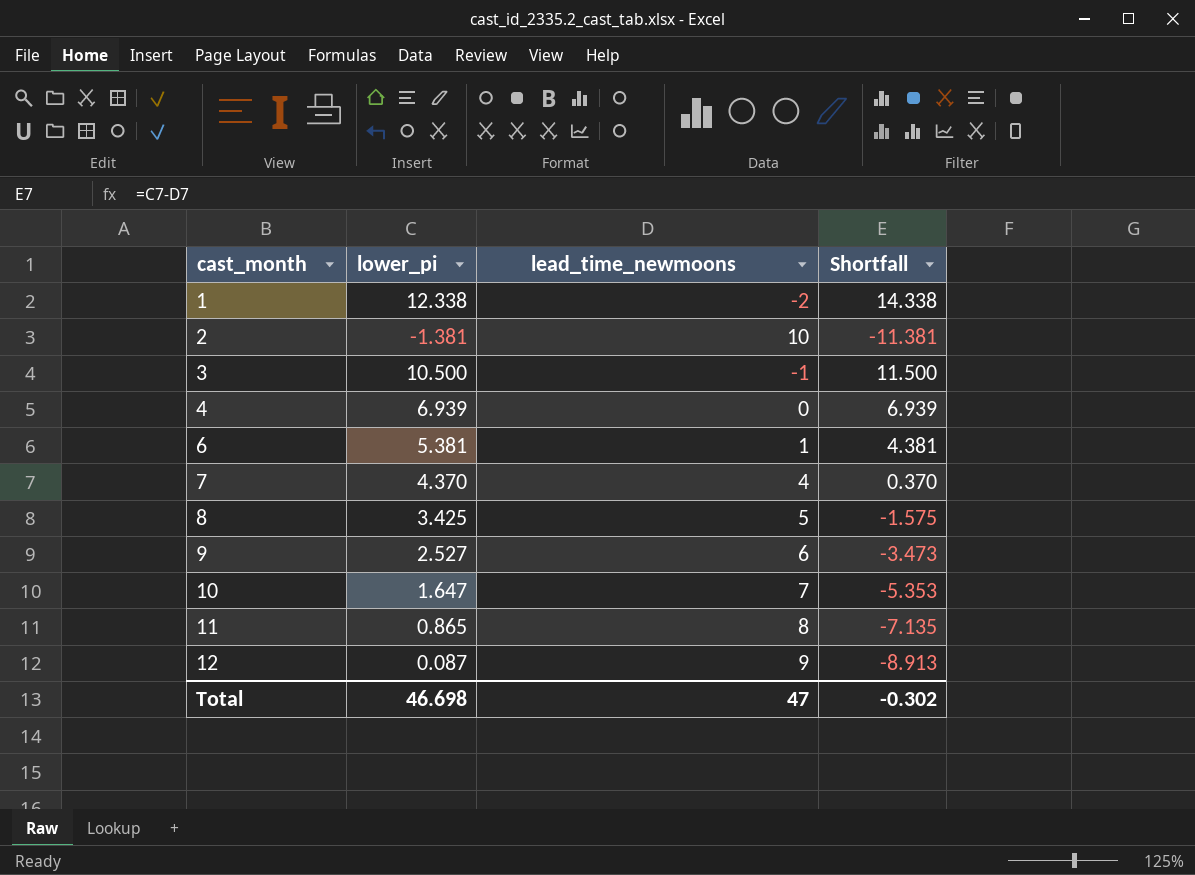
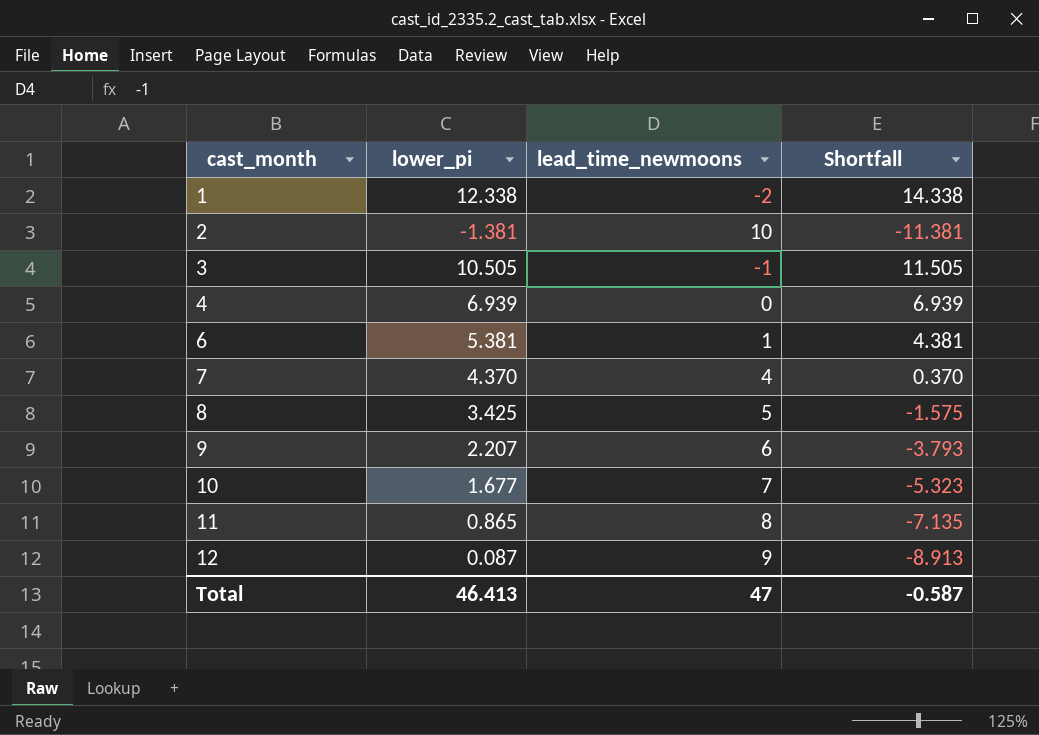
3 | lower_pi: 10.500 -> 10.505
3 | Shortfall: 11.500 -> 11.505
9 | lower_pi: 2.527 -> 2.207
9 | Shortfall: -3.473 -> -3.793
10 | lower_pi: 1.647 -> 1.677
10 | Shortfall: -5.353 -> -5.323
Total | lower_pi: 46.698 -> 46.413
Total | Shortfall: -0.302 -> -0.587

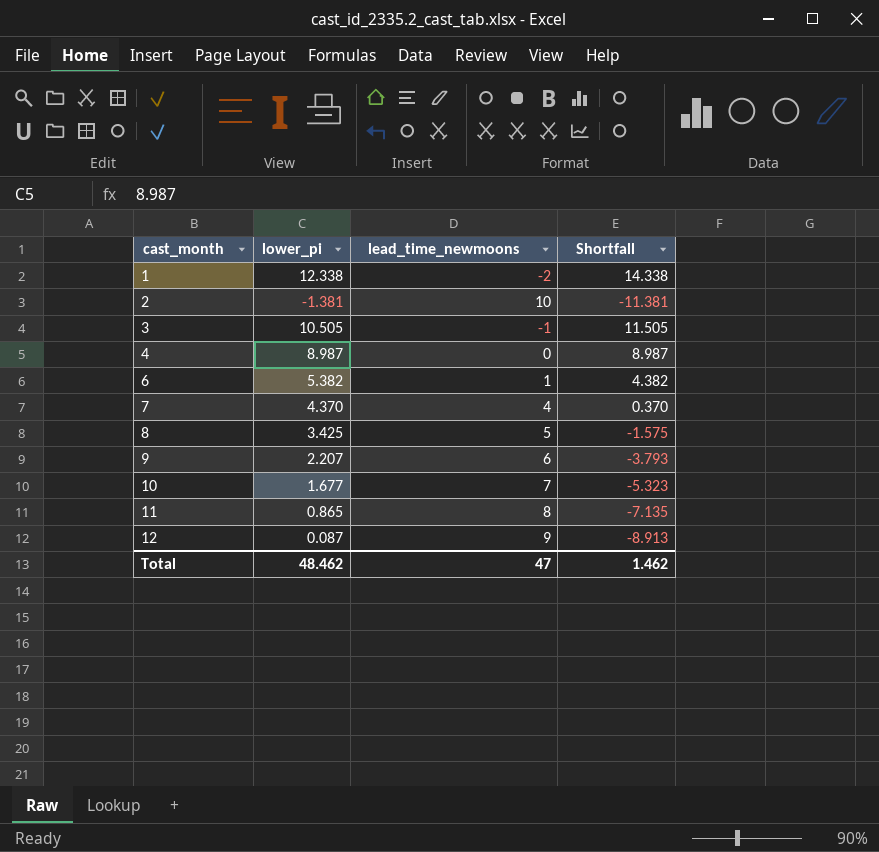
4 | lower_pi: 6.939 -> 8.987
4 | Shortfall: 6.939 -> 8.987
6 | lower_pi: 5.381 -> 5.382
6 | Shortfall: 4.381 -> 4.382
Total | lower_pi: 46.413 -> 48.462
Total | Shortfall: -0.587 -> 1.462

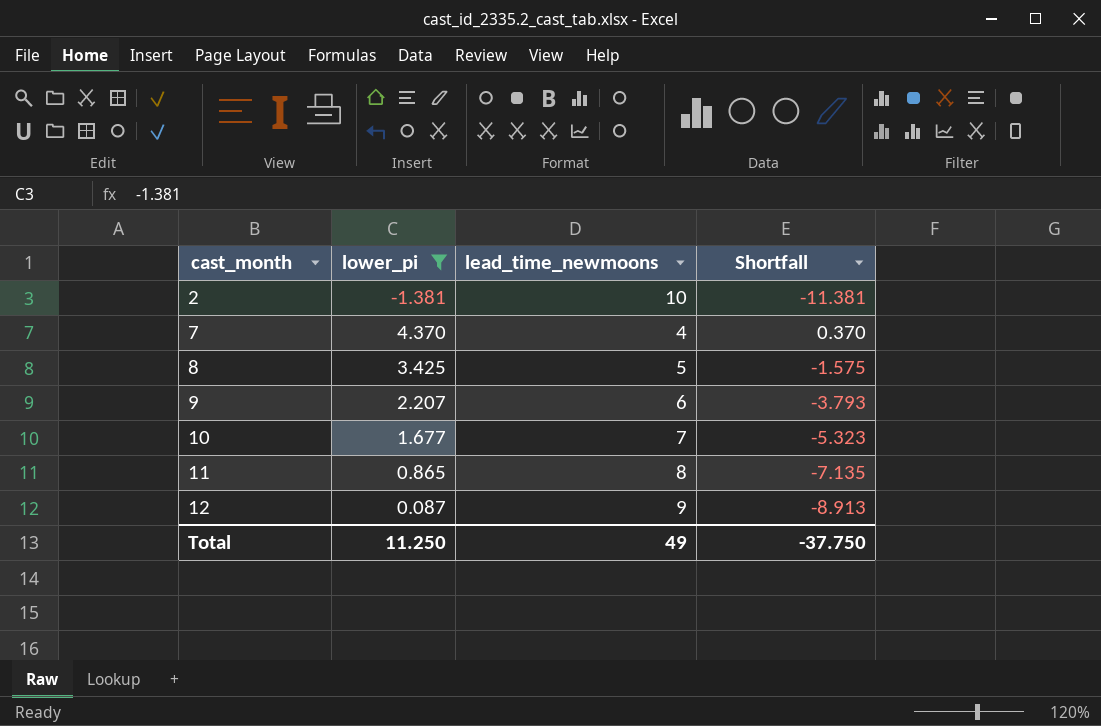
filter: none -> lower_pi <= 4.370
Total | lower_pi: 48.462 -> 11.250
Total | lead_time_newmoons: 47 -> 49
Total | Shortfall: 1.462 -> -37.750

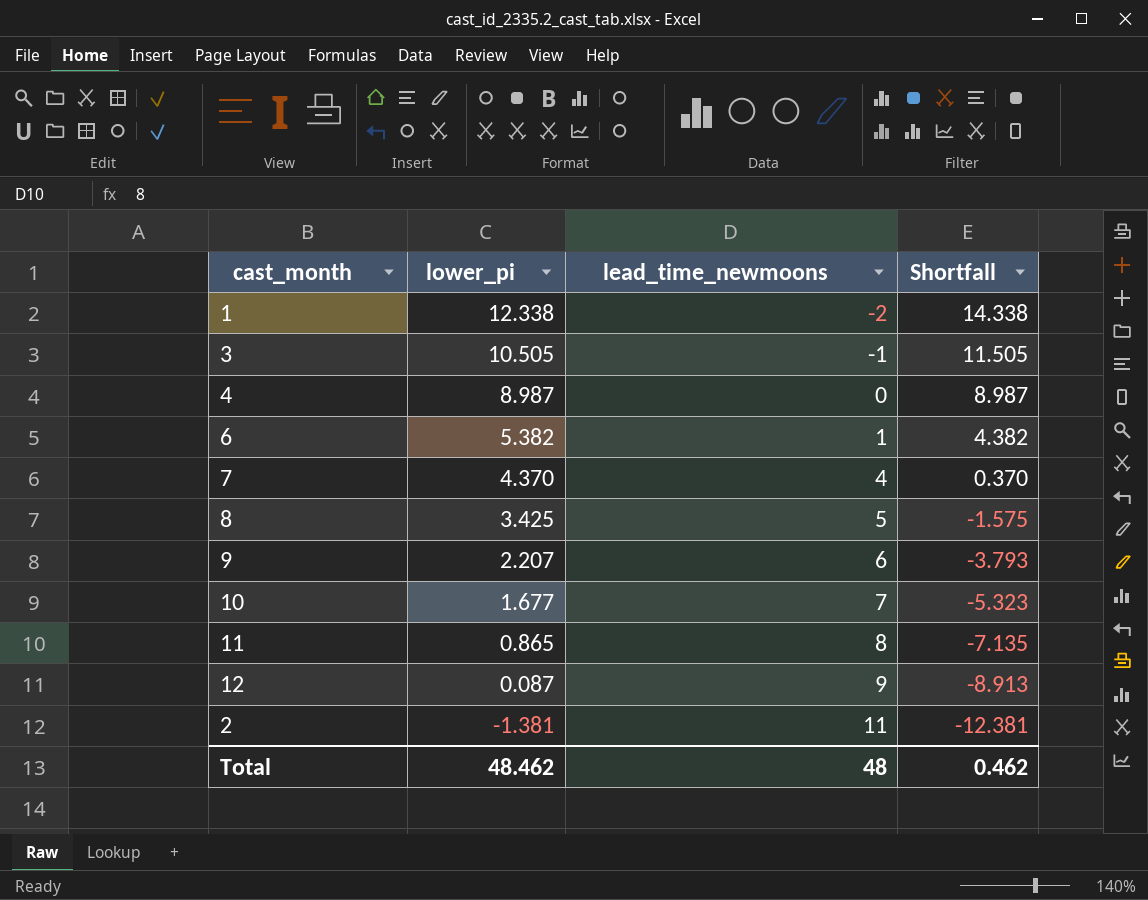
filter: lower_pi <= 4.370 -> none
row order: cast_month ascending -> lower_pi descending
2 | lead_time_newmoons: 10 -> 11
2 | Shortfall: -11.381 -> -12.381
Total | lower_pi: 11.250 -> 48.462
Total | lead_time_newmoons: 49 -> 48
Total | Shortfall: -37.750 -> 0.462

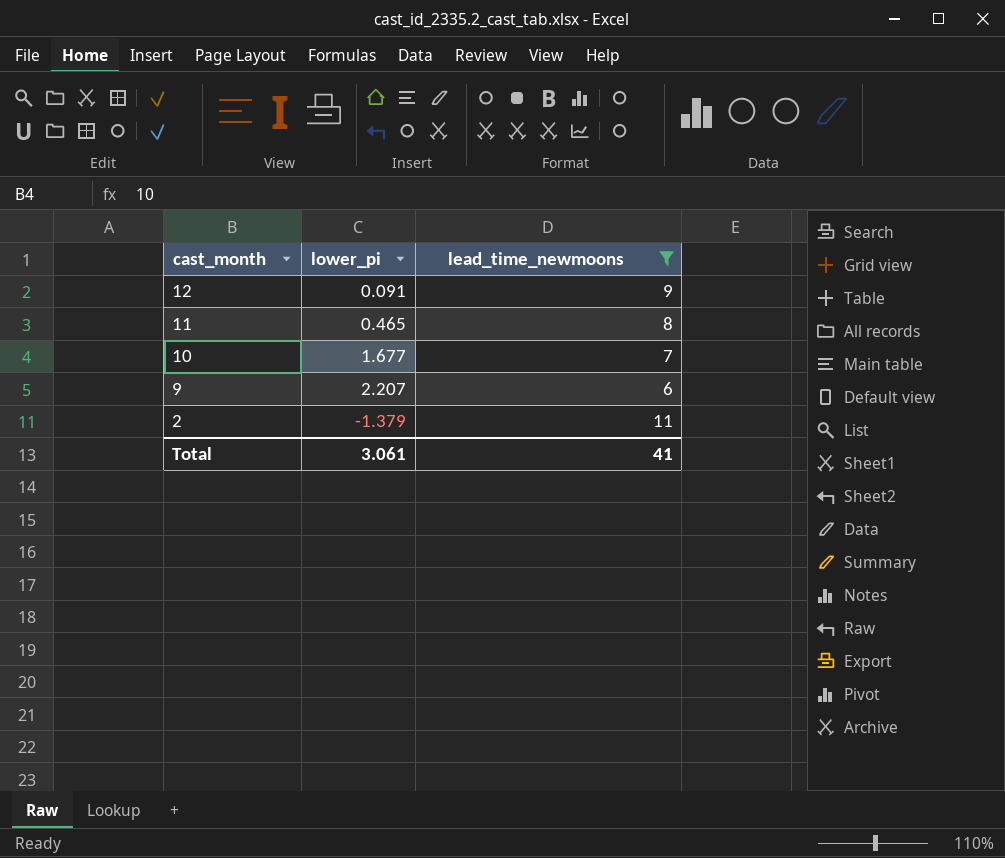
filter: none -> lead_time_newmoons >= 6
row order: lower_pi descending -> cast_month descending
column Shortfall | formula: [lower_pi] - [lead_time_newmoons] -> none
12 | lower_pi: 0.087 -> 0.091
11 | lower_pi: 0.865 -> 0.465
2 | lower_pi: -1.381 -> -1.379
Total | lower_pi: 48.462 -> 3.061
Total | lead_time_newmoons: 48 -> 41

